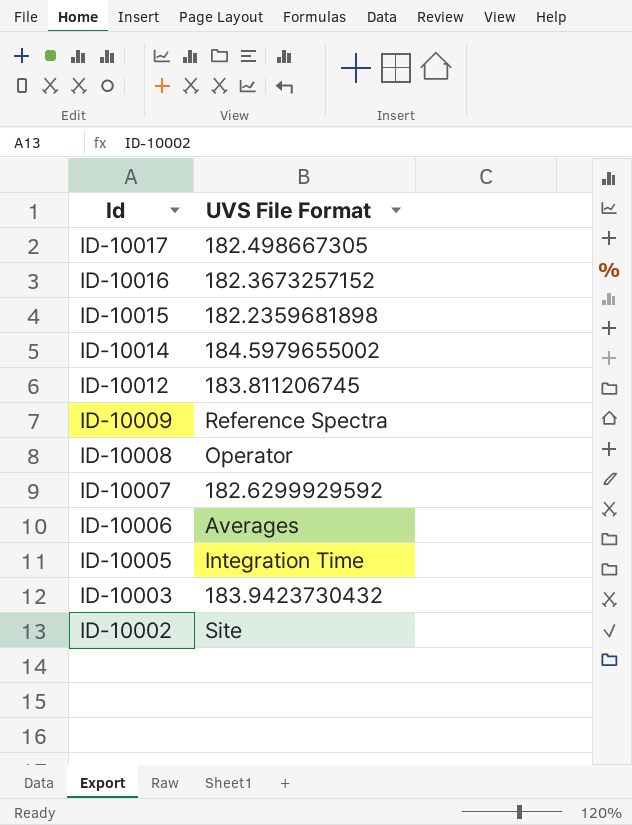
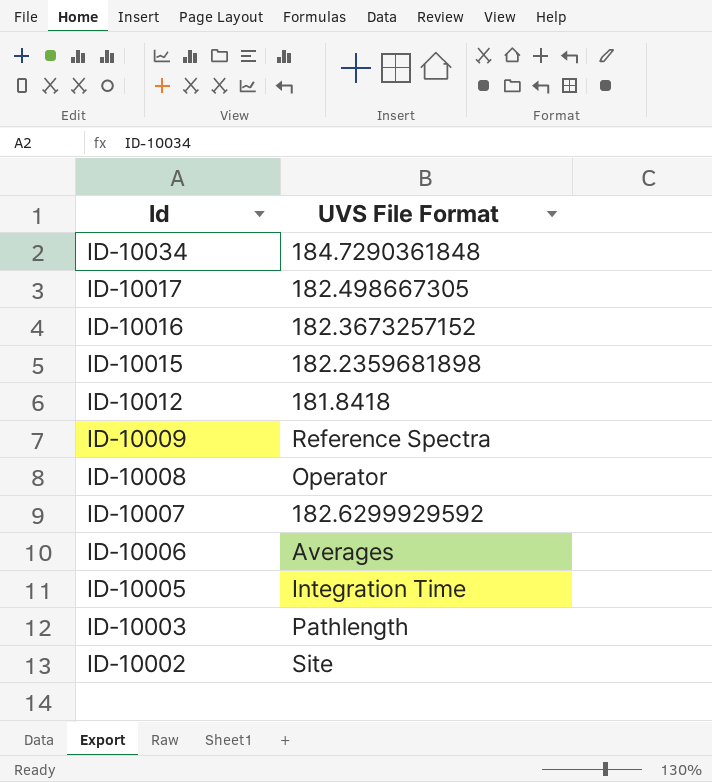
row ID-10014: 184.5979655002 -> none
row ID-10034: none -> 184.7290361848
ID-10012 | UVS File Format: 183.811206745 -> 181.8418
ID-10003 | UVS File Format: 183.9423730432 -> Pathlength

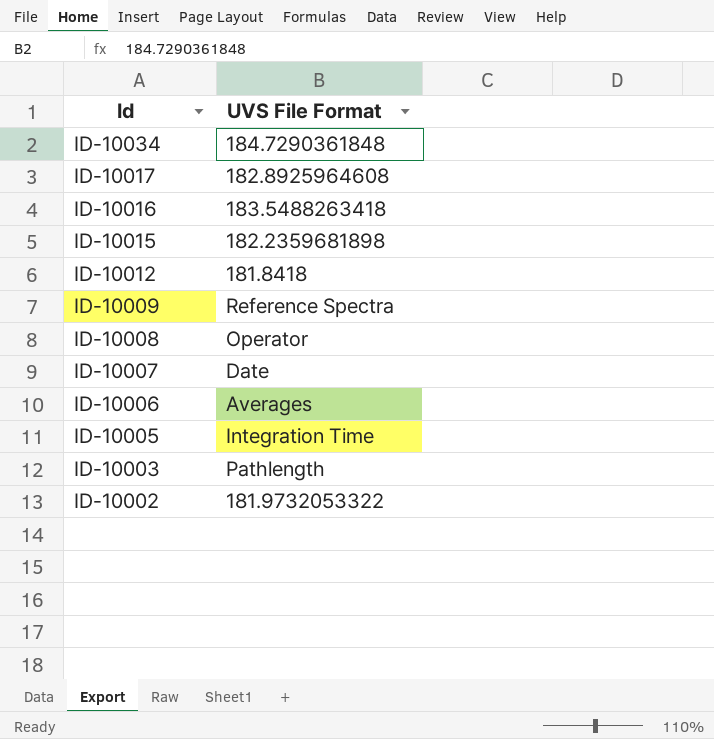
ID-10017 | UVS File Format: 182.498667305 -> 182.8925964608
ID-10016 | UVS File Format: 182.3673257152 -> 183.5488263418
ID-10007 | UVS File Format: 182.6299929592 -> Date
ID-10002 | UVS File Format: Site -> 181.9732053322

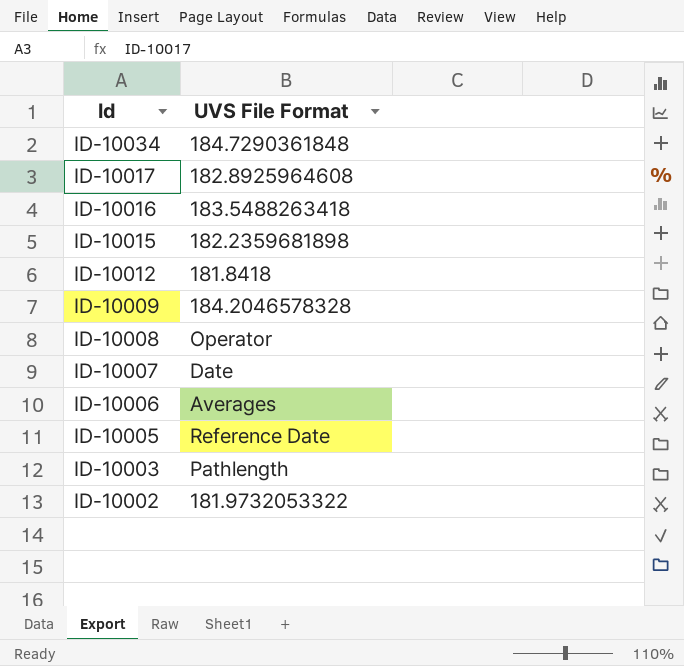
ID-10009 | UVS File Format: Reference Spectra -> 184.2046578328
ID-10005 | UVS File Format: Integration Time -> Reference Date

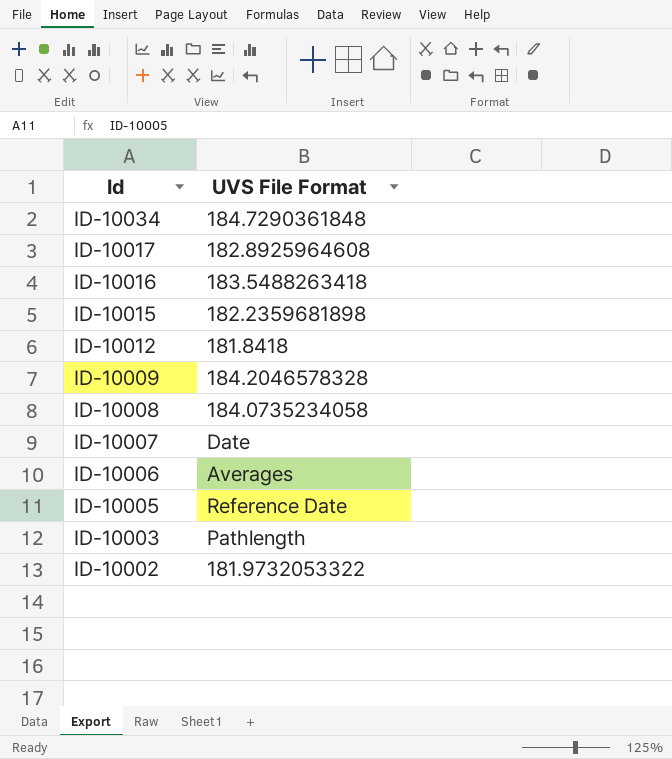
ID-10008 | UVS File Format: Operator -> 184.0735234058

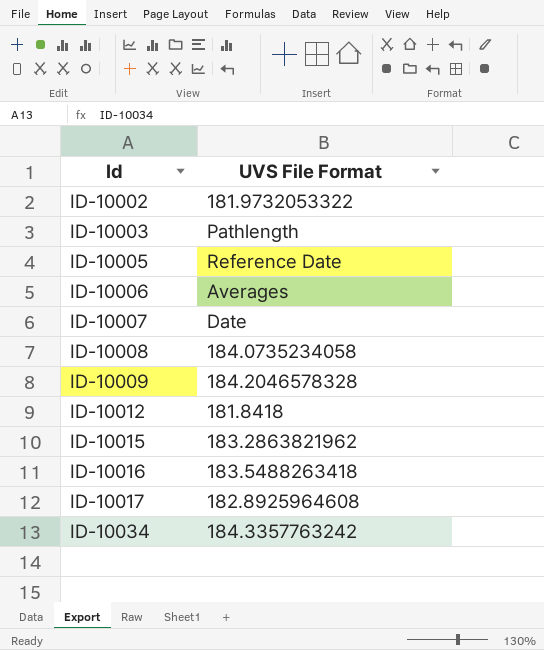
row order: Id descending -> Id ascending
ID-10015 | UVS File Format: 182.2359681898 -> 183.2863821962
ID-10034 | UVS File Format: 184.7290361848 -> 184.3357763242

